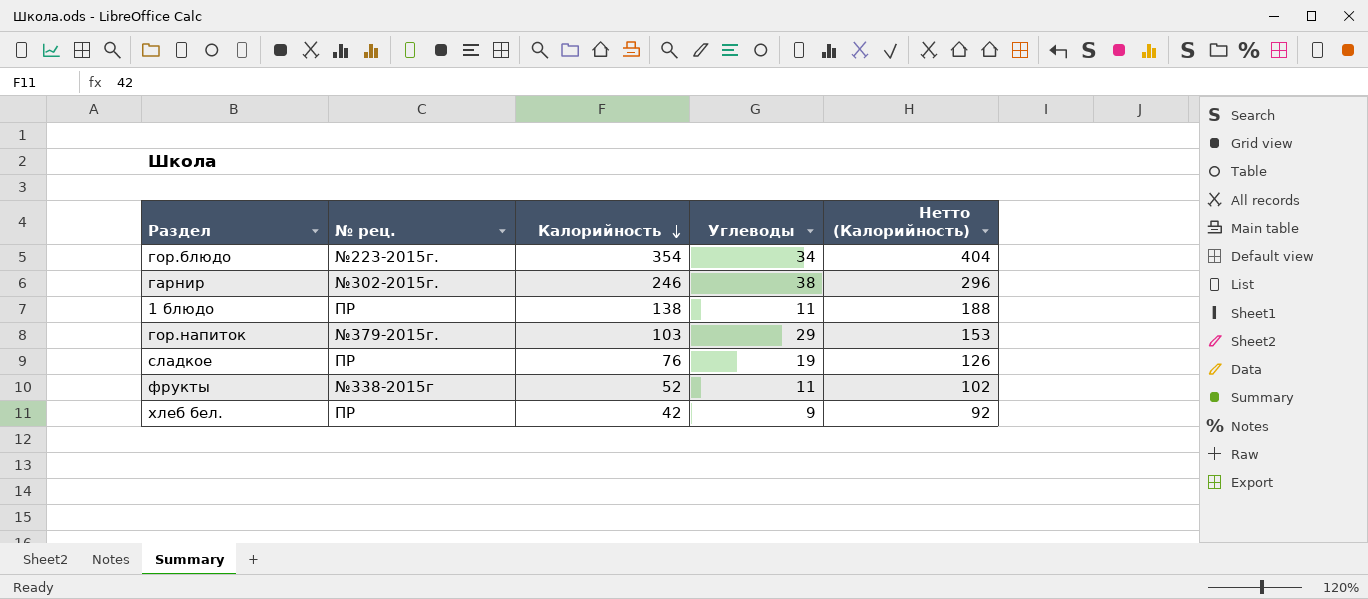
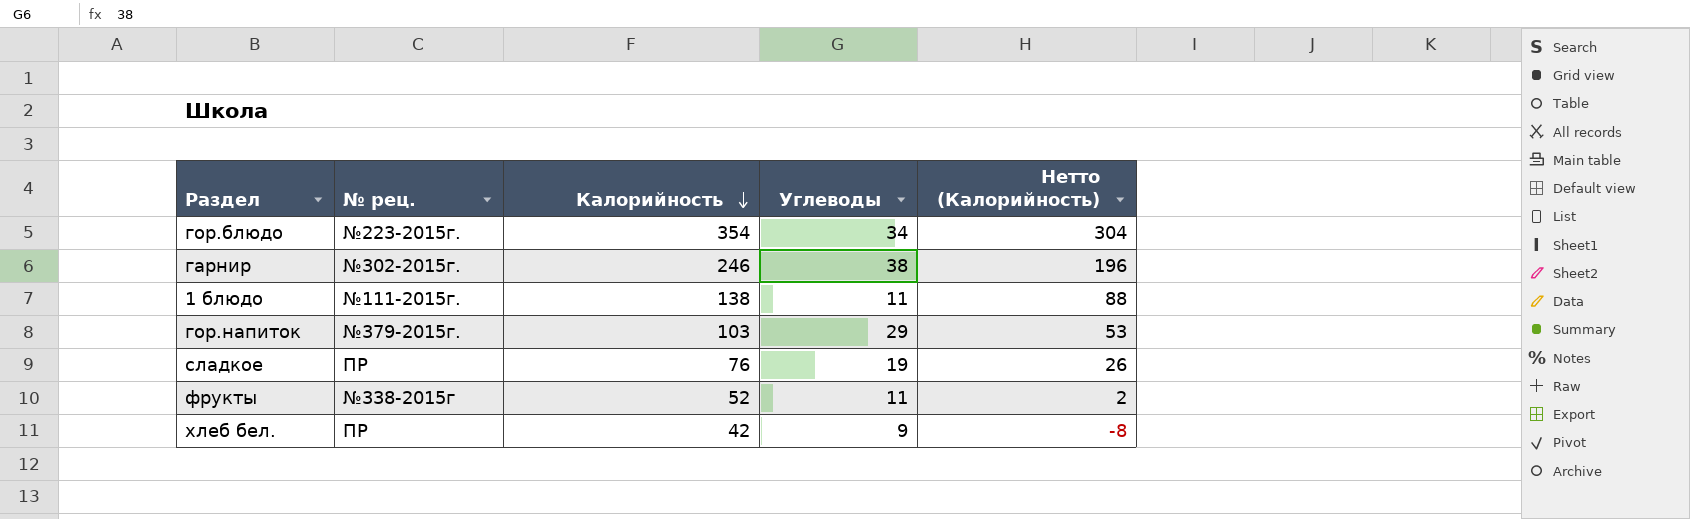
column Нетто (Калорийность) | formula: [Калорийность] + 50 -> [Калорийность] - 50
1 блюдо | № рец.: ПР -> №111-2015г.

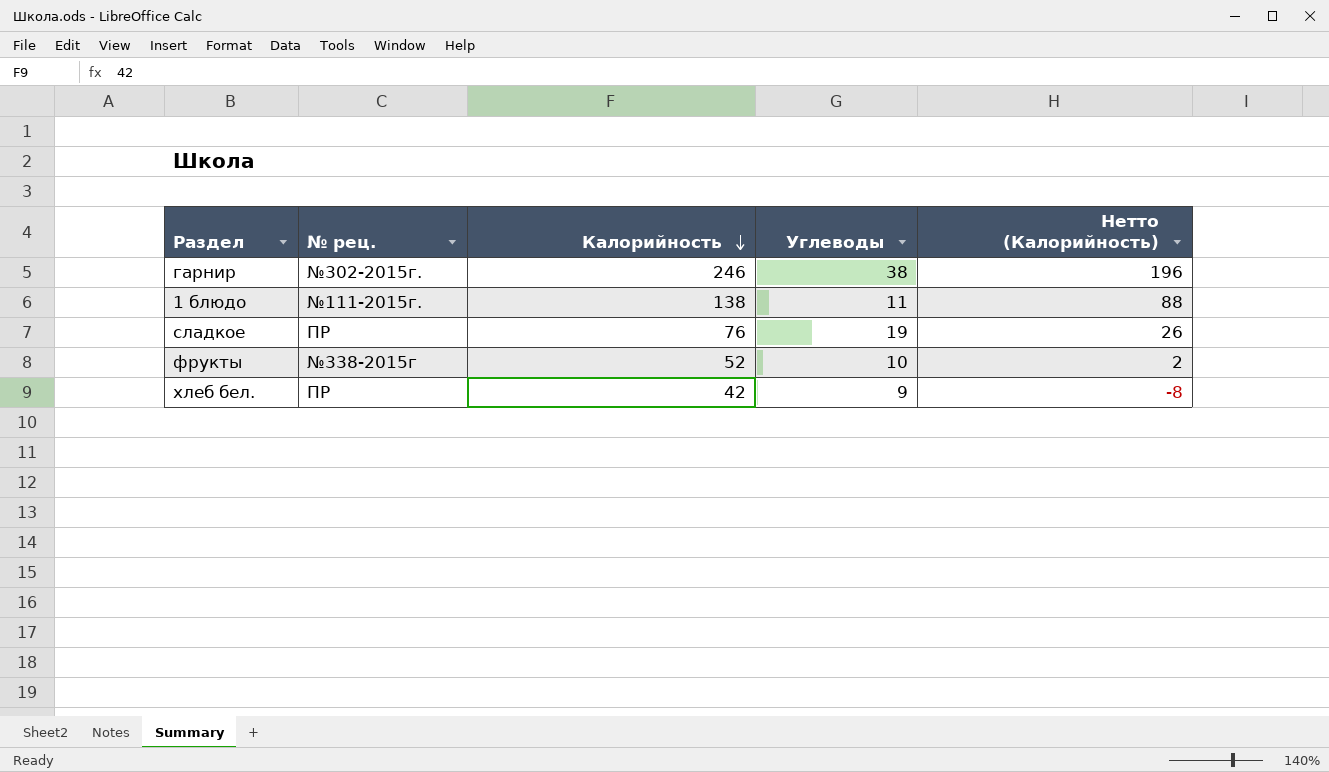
row гор.блюдо: №223-2015г. | 354 | 34 | 304 -> none
row гор.напиток: №379-2015г. | 103 | 29 | 53 -> none
фрукты | Углеводы: 11 -> 10

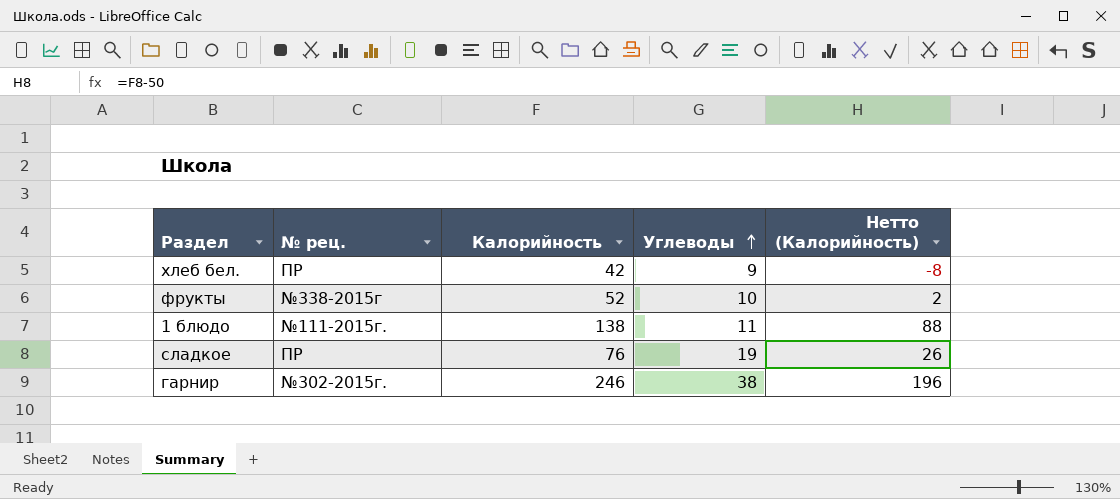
row order: Калорийность descending -> Углеводы ascending

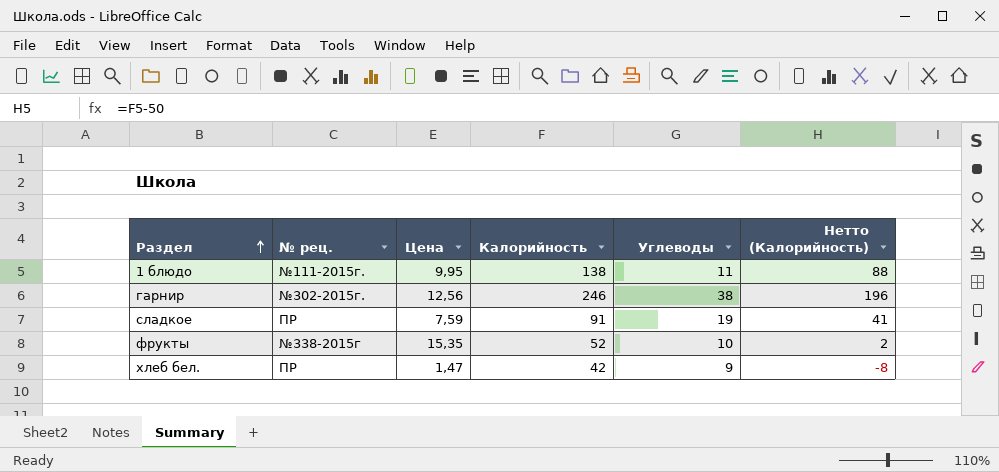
row order: Углеводы ascending -> Раздел ascending
column Цена | position: none -> 3
сладкое | Калорийность: 76 -> 91
сладкое | Нетто (Калорийность): 26 -> 41

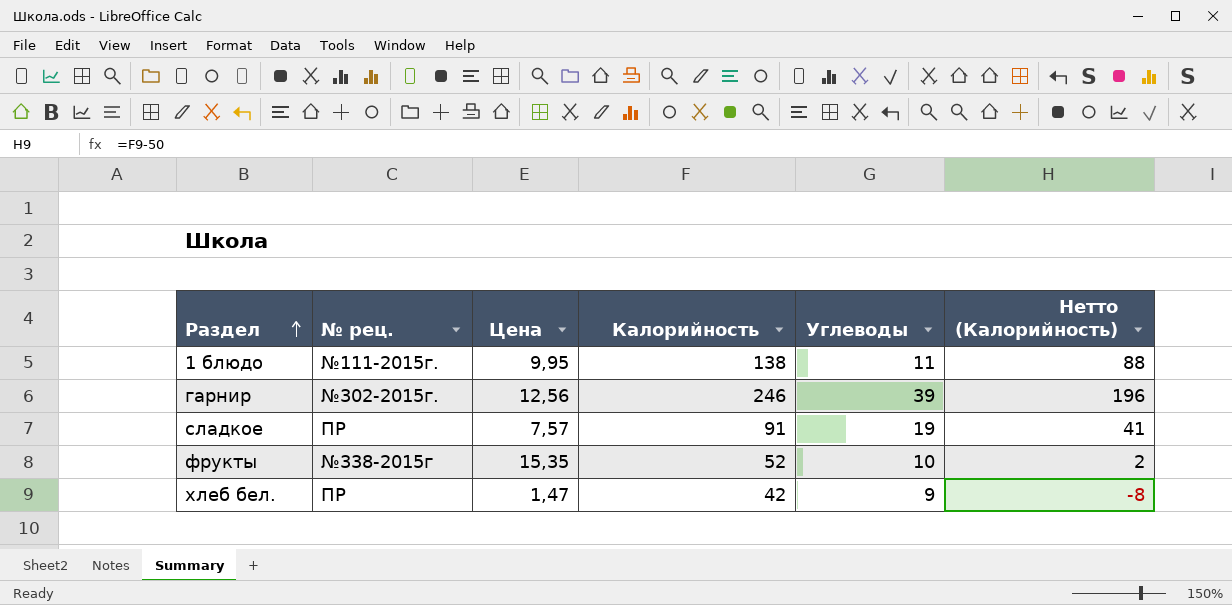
гарнир | Углеводы: 38 -> 39
сладкое | Цена: 7,59 -> 7,57

